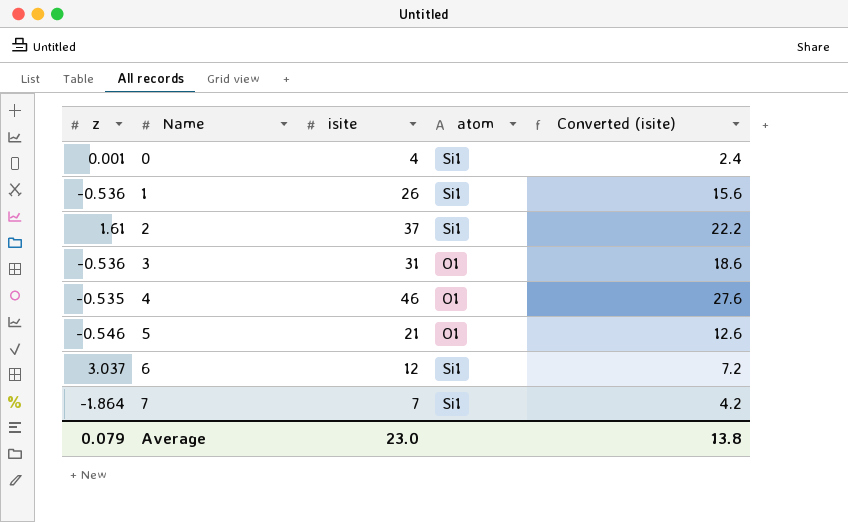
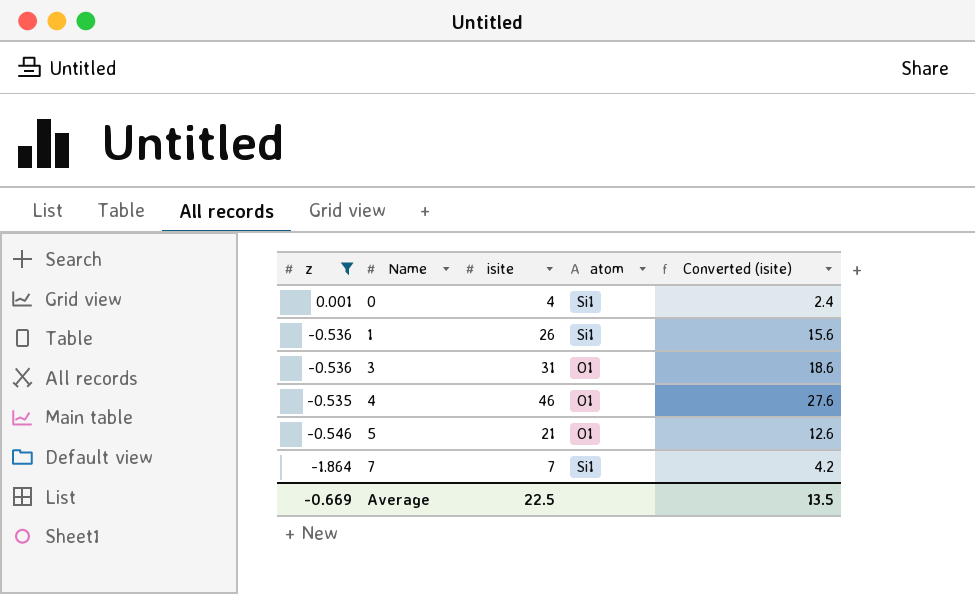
filter: none -> z <= 0.001
Average | z: 0.079 -> -0.669
Average | isite: 23.0 -> 22.5
Average | Converted (isite): 13.8 -> 13.5

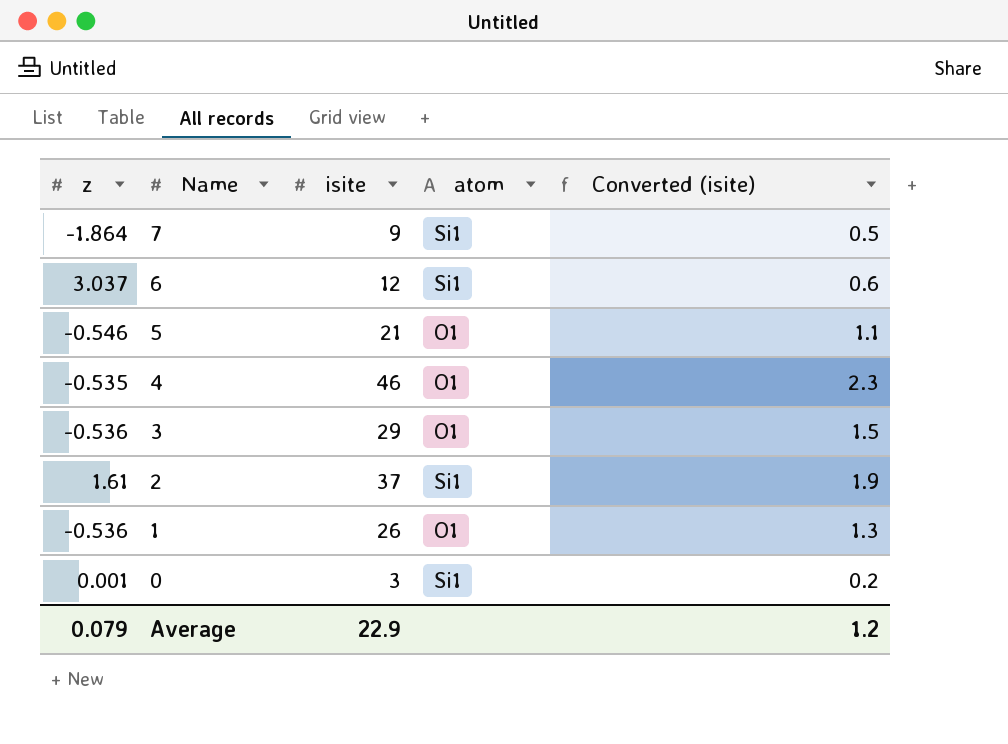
filter: z <= 0.001 -> none
row order: Name ascending -> Name descending
column Converted (isite) | formula: [isite] * 0.6 -> [isite] * 0.05
7 | isite: 7 -> 9
3 | isite: 31 -> 29
1 | atom: Si1 -> O1
0 | isite: 4 -> 3
Average | z: -0.669 -> 0.079
Average | isite: 22.5 -> 22.9
Average | Converted (isite): 13.5 -> 1.2

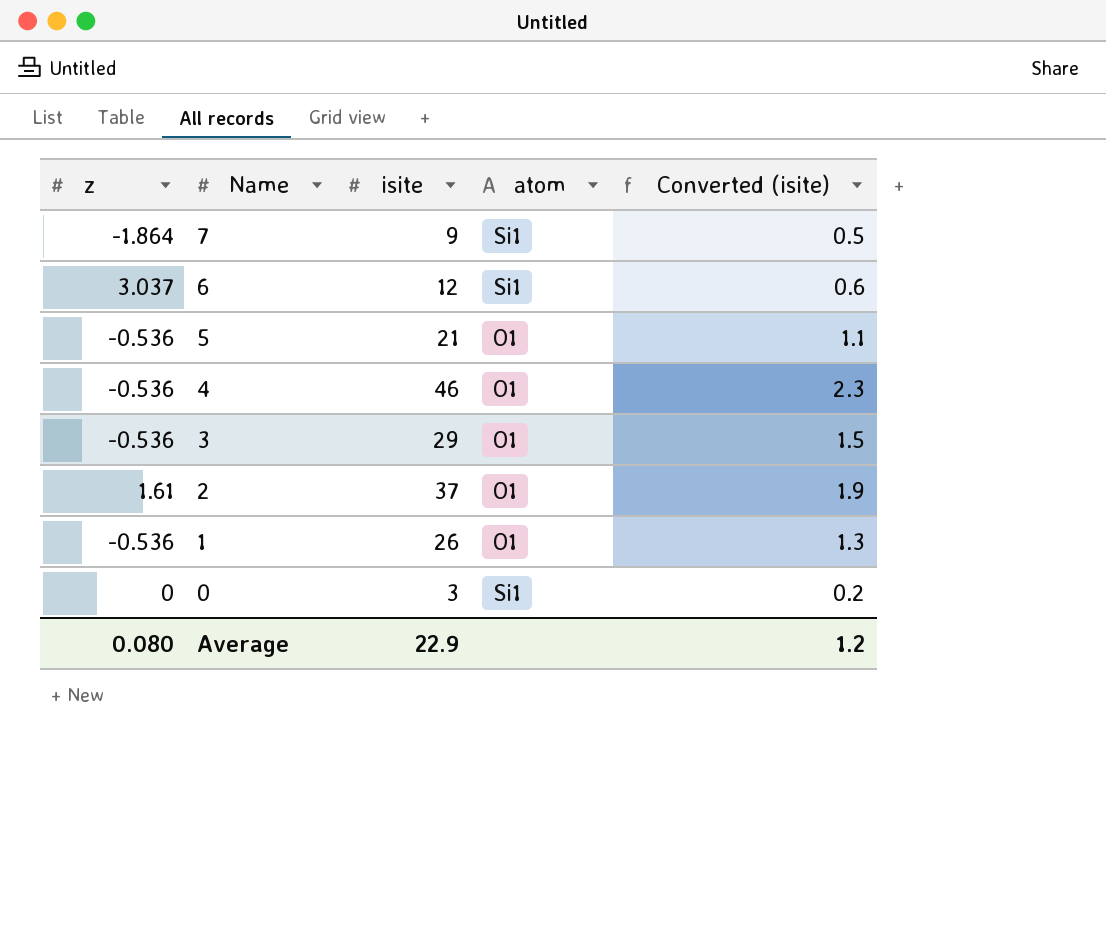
5 | z: -0.546 -> -0.536
4 | z: -0.535 -> -0.536
2 | atom: Si1 -> O1
0 | z: 0.001 -> 0
Average | z: 0.079 -> 0.080

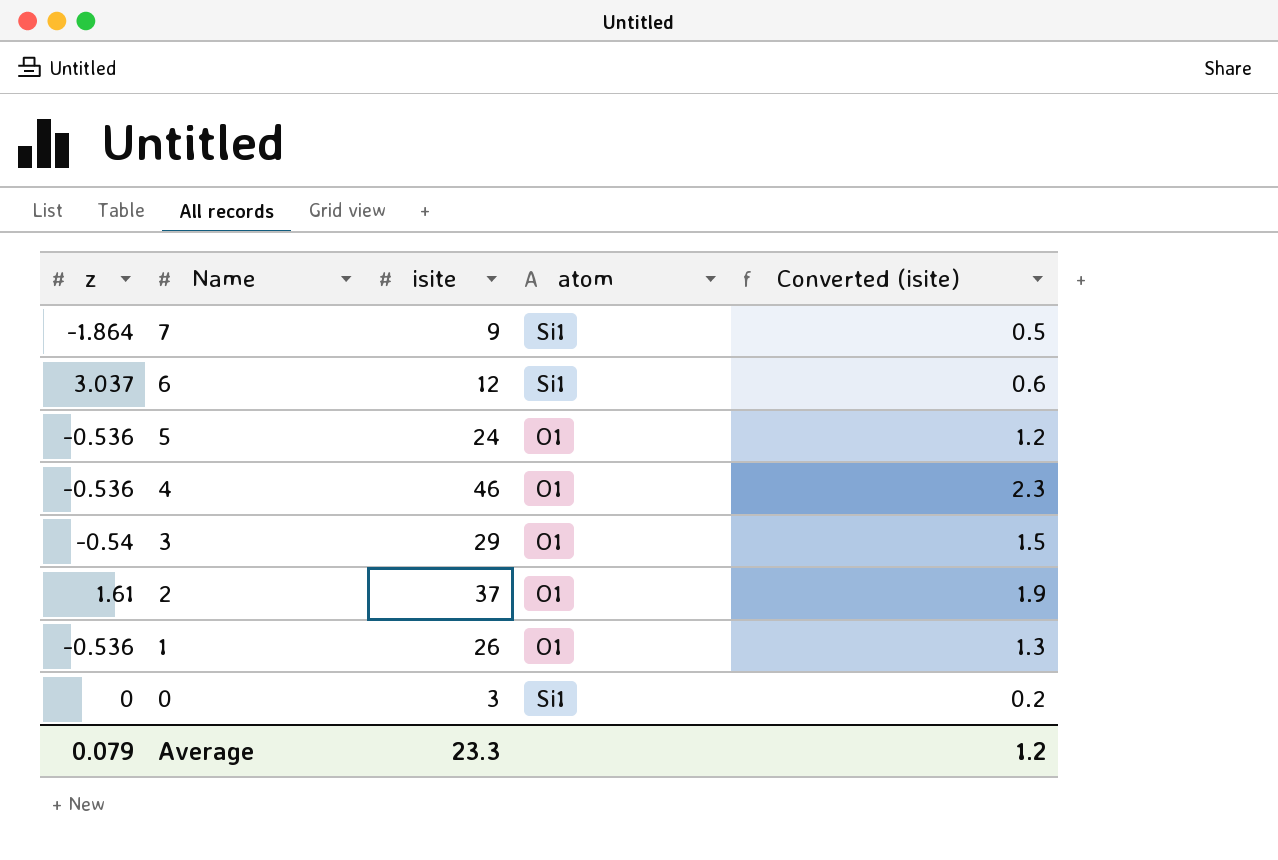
5 | isite: 21 -> 24
5 | Converted (isite): 1.1 -> 1.2
3 | z: -0.536 -> -0.54
Average | z: 0.080 -> 0.079
Average | isite: 22.9 -> 23.3

